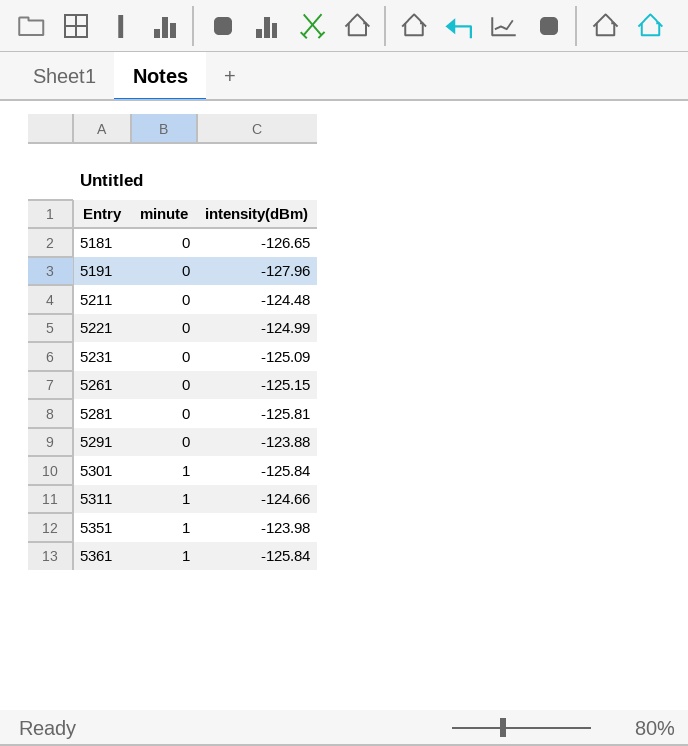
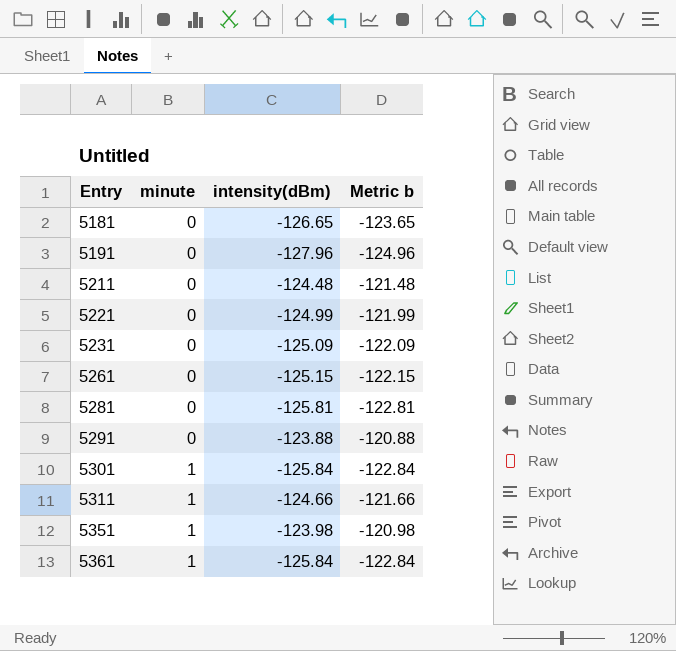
column Metric b | formula: none -> [intensity(dBm)] + 3

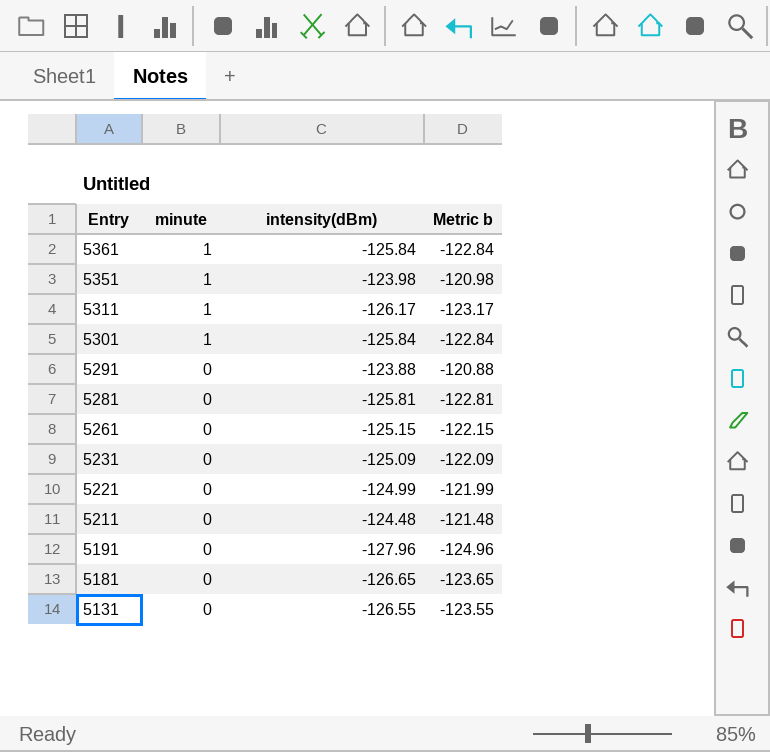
row order: Entry ascending -> Entry descending
5311 | intensity(dBm): -124.66 -> -126.17
5311 | Metric b: -121.66 -> -123.17
row 5131: none -> 0 | -126.55 | -123.55

